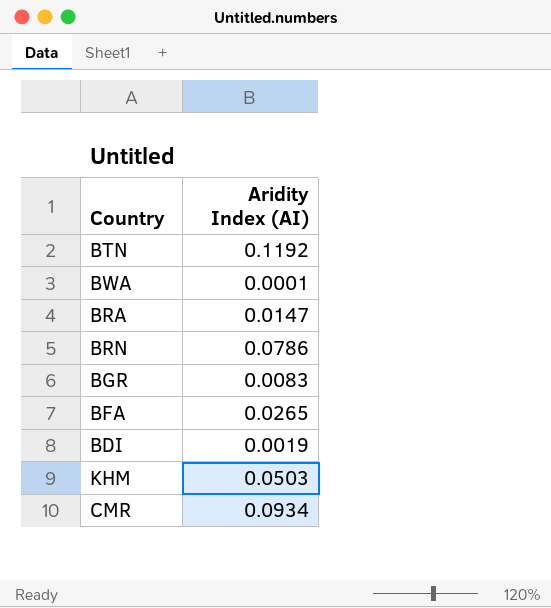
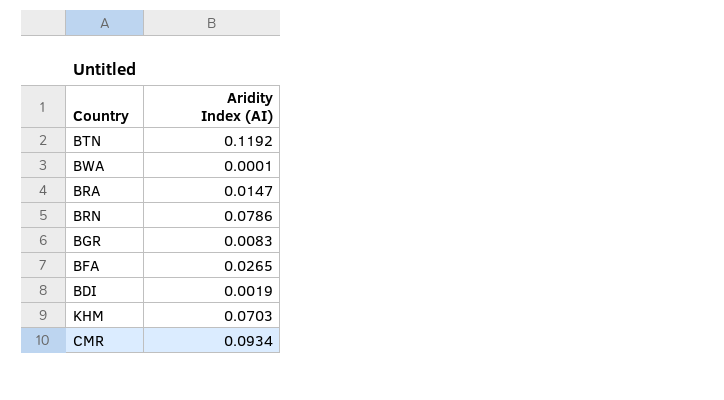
KHM | Aridity Index (AI): 0.0503 -> 0.0703

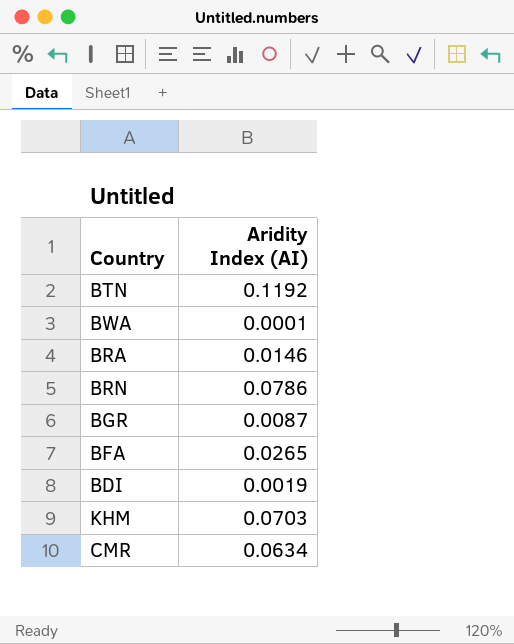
BRA | Aridity Index (AI): 0.0147 -> 0.0146
BGR | Aridity Index (AI): 0.0083 -> 0.0087
CMR | Aridity Index (AI): 0.0934 -> 0.0634

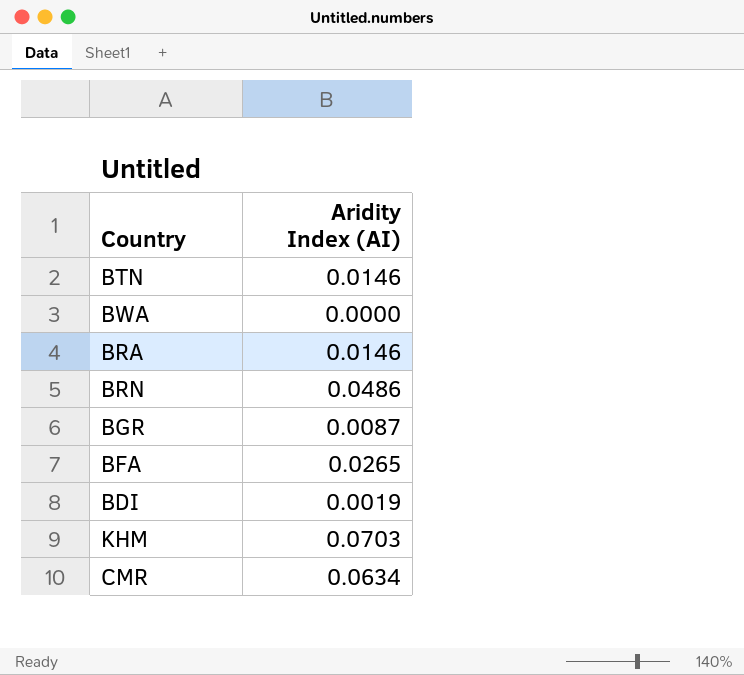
BTN | Aridity Index (AI): 0.1192 -> 0.0146
BWA | Aridity Index (AI): 0.0001 -> 0.0000
BRN | Aridity Index (AI): 0.0786 -> 0.0486

